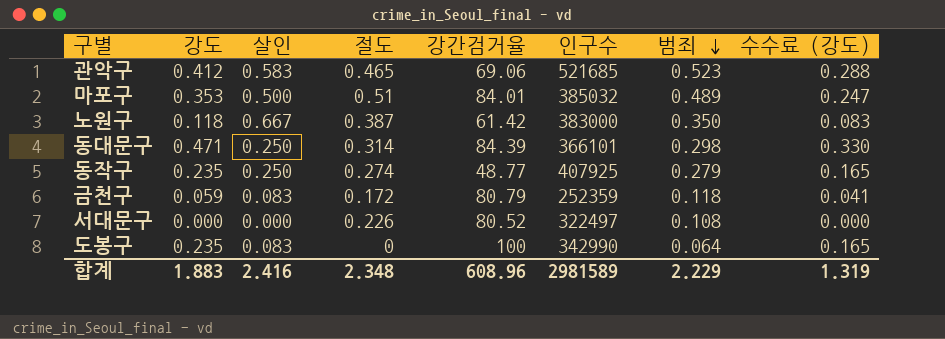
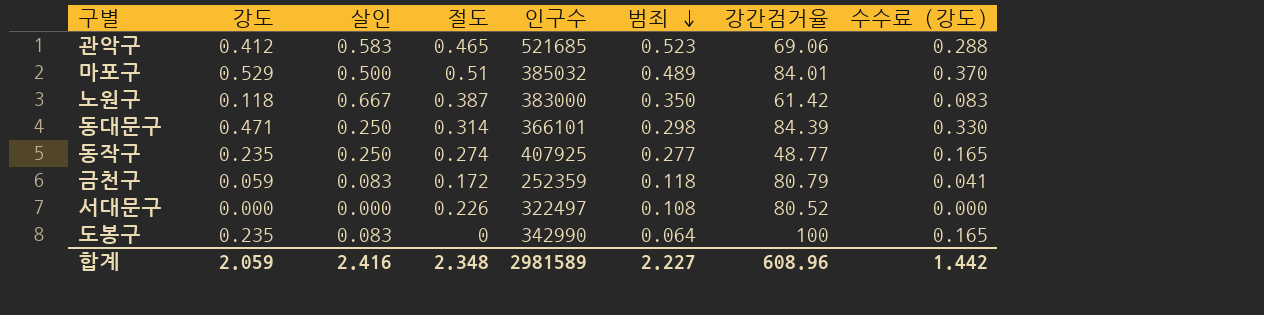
column 강간검거율 | position: 5 -> 7
마포구 | 강도: 0.353 -> 0.529
마포구 | 수수료 (강도): 0.247 -> 0.370
동작구 | 범죄: 0.279 -> 0.277
합계 | 강도: 1.883 -> 2.059
합계 | 범죄: 2.229 -> 2.227
합계 | 수수료 (강도): 1.319 -> 1.442

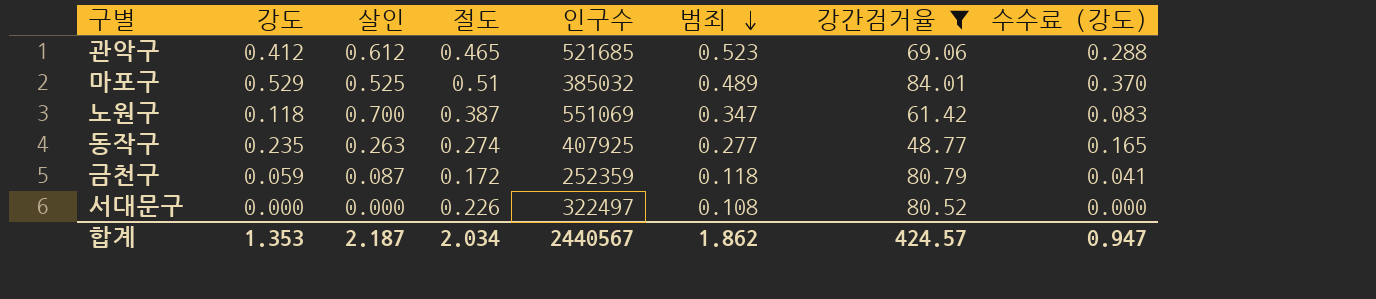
filter: none -> 강간검거율 <= 84.01
관악구 | 살인: 0.583 -> 0.612
마포구 | 살인: 0.500 -> 0.525
노원구 | 살인: 0.667 -> 0.700
노원구 | 인구수: 383000 -> 551069
노원구 | 범죄: 0.350 -> 0.347
동작구 | 살인: 0.250 -> 0.263
금천구 | 살인: 0.083 -> 0.087
합계 | 강도: 2.059 -> 1.353
합계 | 살인: 2.416 -> 2.187
합계 | 절도: 2.348 -> 2.034
합계 | 인구수: 2981589 -> 2440567
합계 | 범죄: 2.227 -> 1.862
합계 | 강간검거율: 608.96 -> 424.57
합계 | 수수료 (강도): 1.442 -> 0.947

